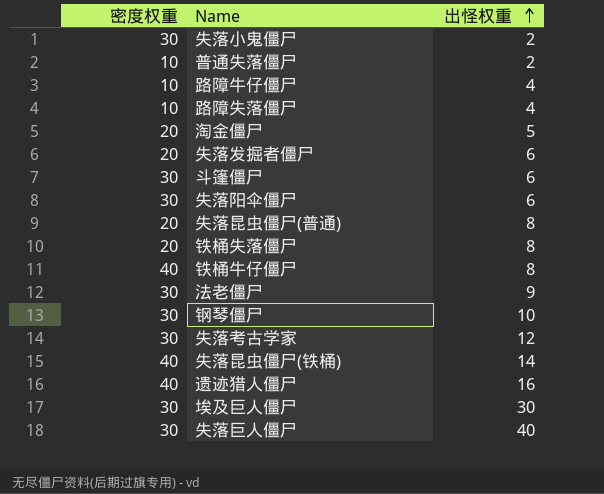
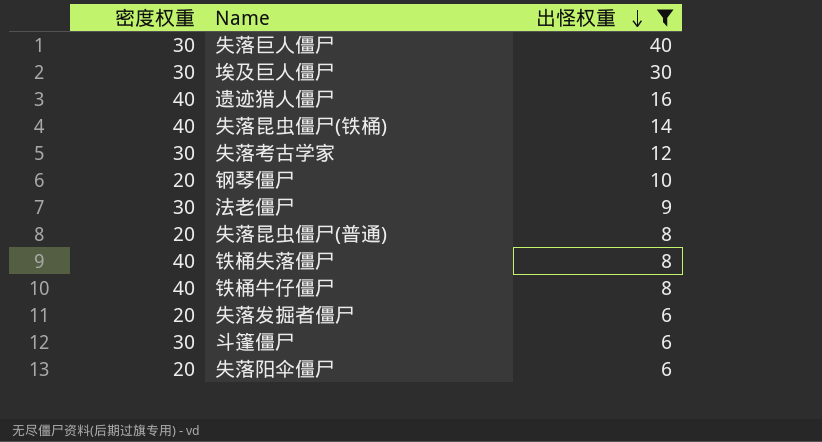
filter: none -> 出怪权重 >= 6
row order: 出怪权重 ascending -> 出怪权重 descending
钢琴僵尸 | 密度权重: 30 -> 20
铁桶失落僵尸 | 密度权重: 20 -> 40
失落阳伞僵尸 | 密度权重: 30 -> 20

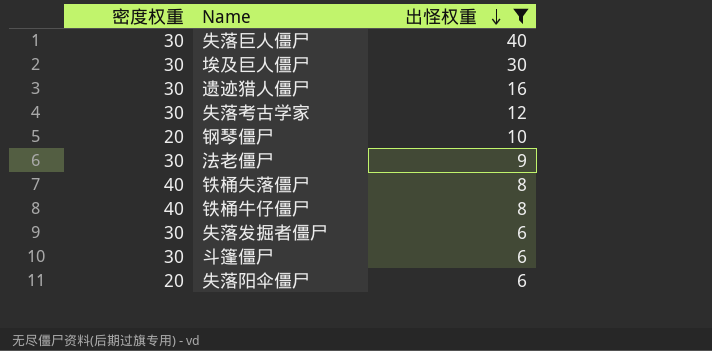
row 失落昆虫僵尸(铁桶): 40 | 14 -> none
row 失落昆虫僵尸(普通): 20 | 8 -> none
遗迹猎人僵尸 | 密度权重: 40 -> 30
失落发掘者僵尸 | 密度权重: 20 -> 30

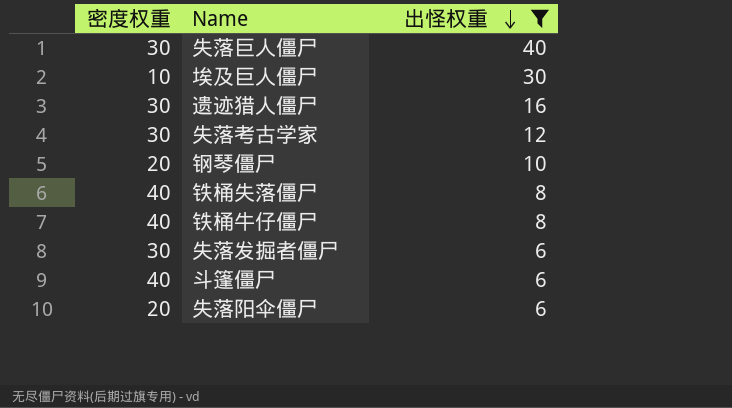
row 法老僵尸: 30 | 9 -> none
埃及巨人僵尸 | 密度权重: 30 -> 10
斗篷僵尸 | 密度权重: 30 -> 40

